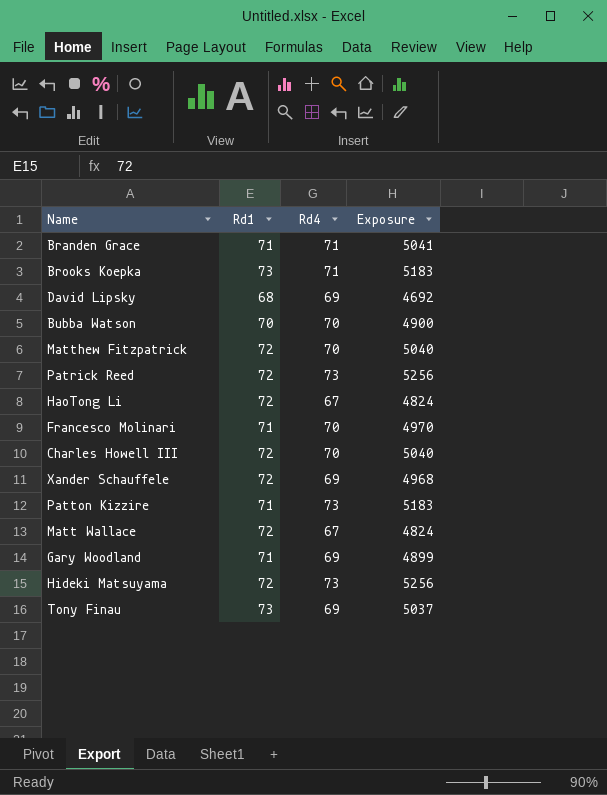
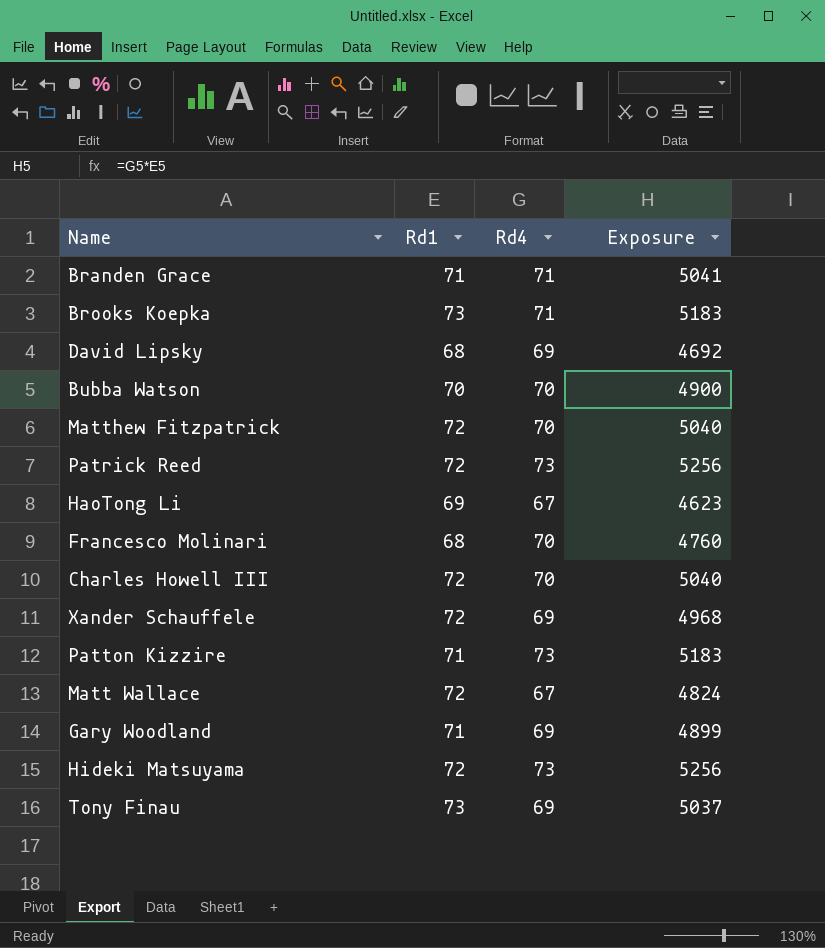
HaoTong Li | Rd1: 72 -> 69
HaoTong Li | Exposure: 4824 -> 4623
Francesco Molinari | Rd1: 71 -> 68
Francesco Molinari | Exposure: 4970 -> 4760

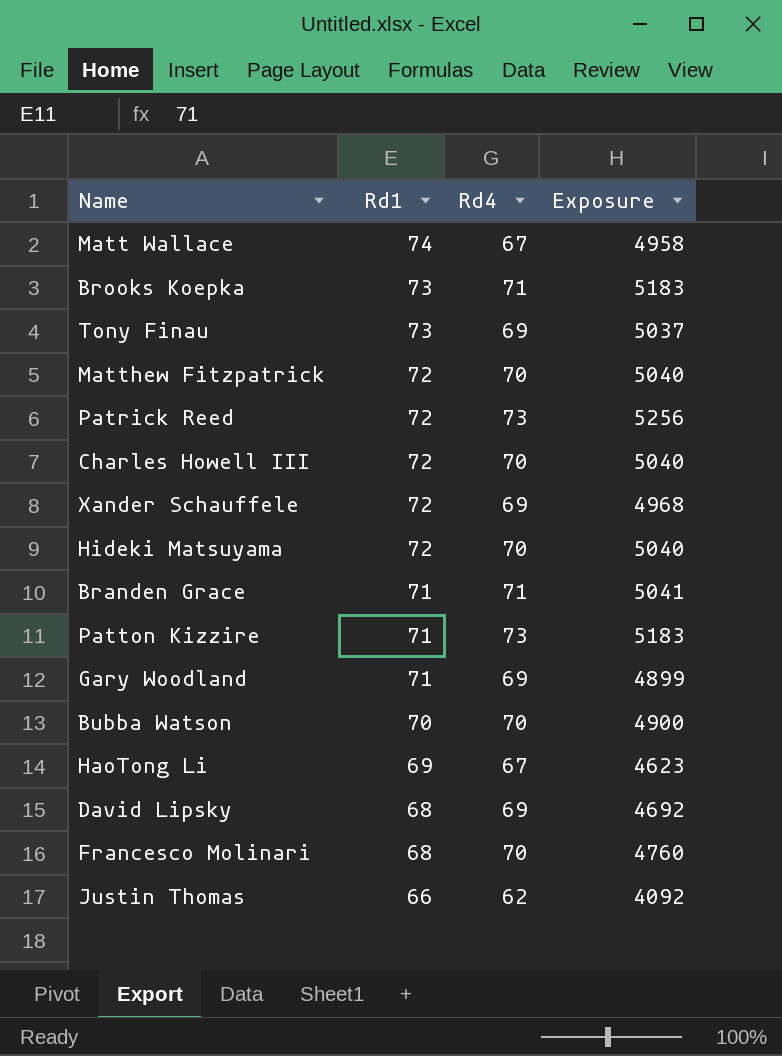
row order: none -> Rd1 descending
Matt Wallace | Rd1: 72 -> 74
Matt Wallace | Exposure: 4824 -> 4958
Hideki Matsuyama | Rd4: 73 -> 70
Hideki Matsuyama | Exposure: 5256 -> 5040
row Justin Thomas: none -> 66 | 62 | 4092

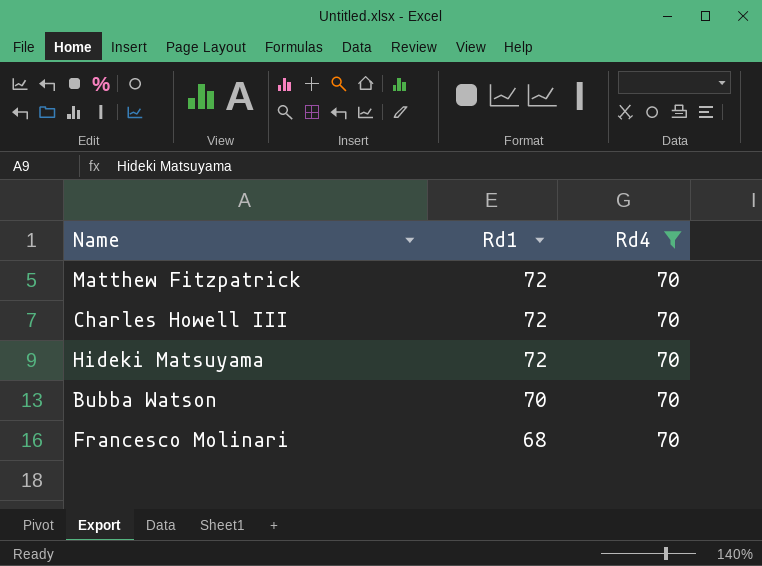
filter: none -> Rd4 = 70
column Exposure | formula: [Rd1] * [Rd4] -> none

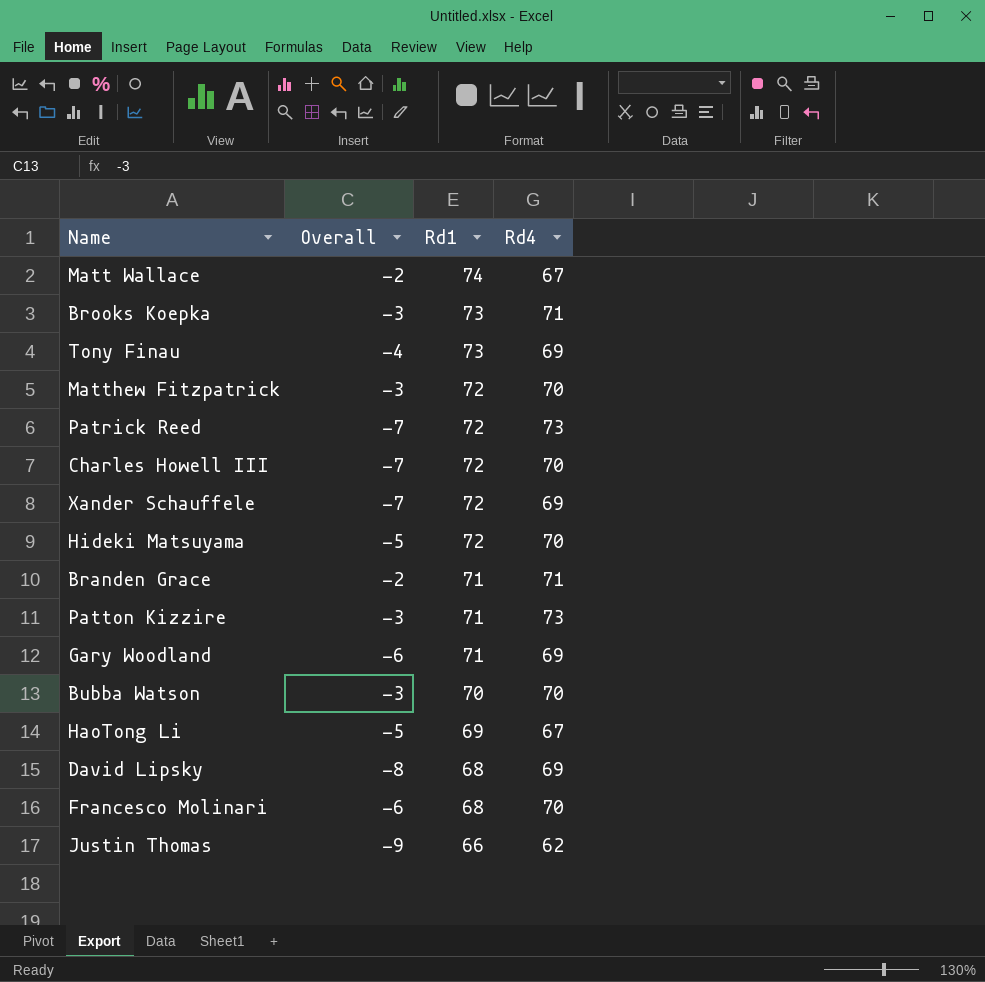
filter: Rd4 = 70 -> none
column Overall | position: none -> 2

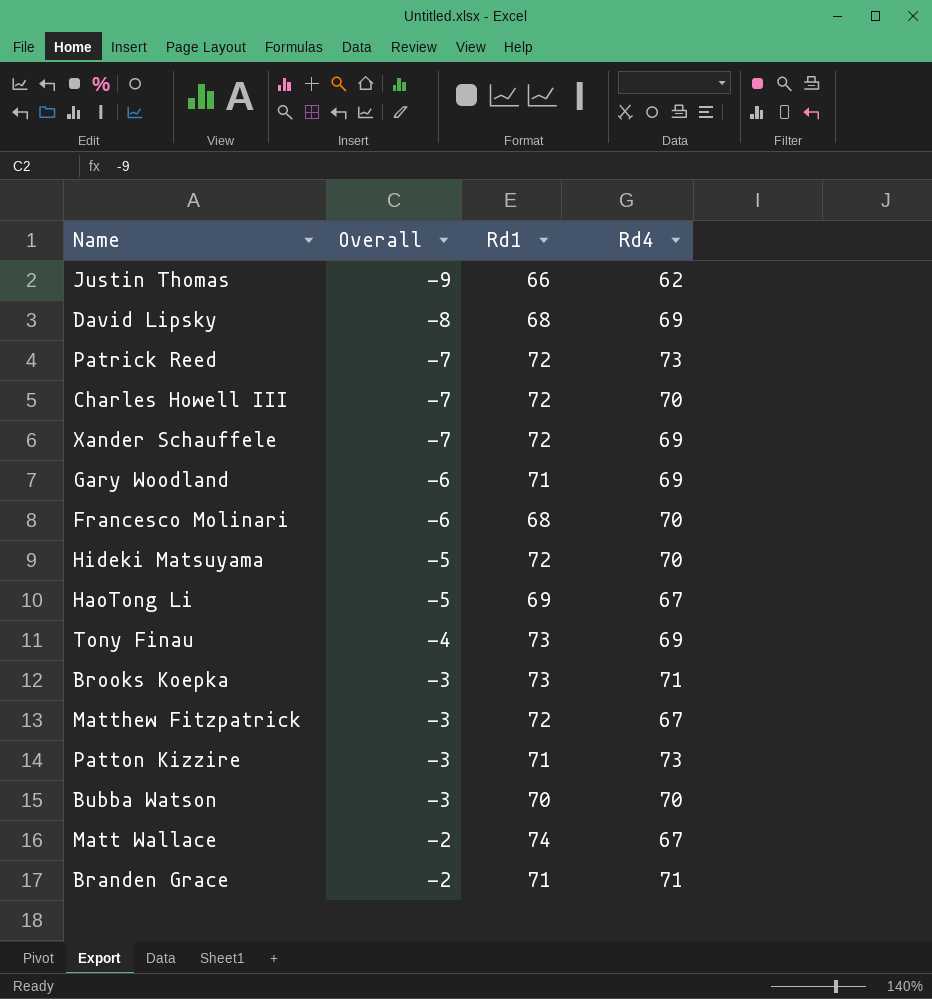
row order: Rd1 descending -> Overall ascending
Matthew Fitzpatrick | Rd4: 70 -> 67

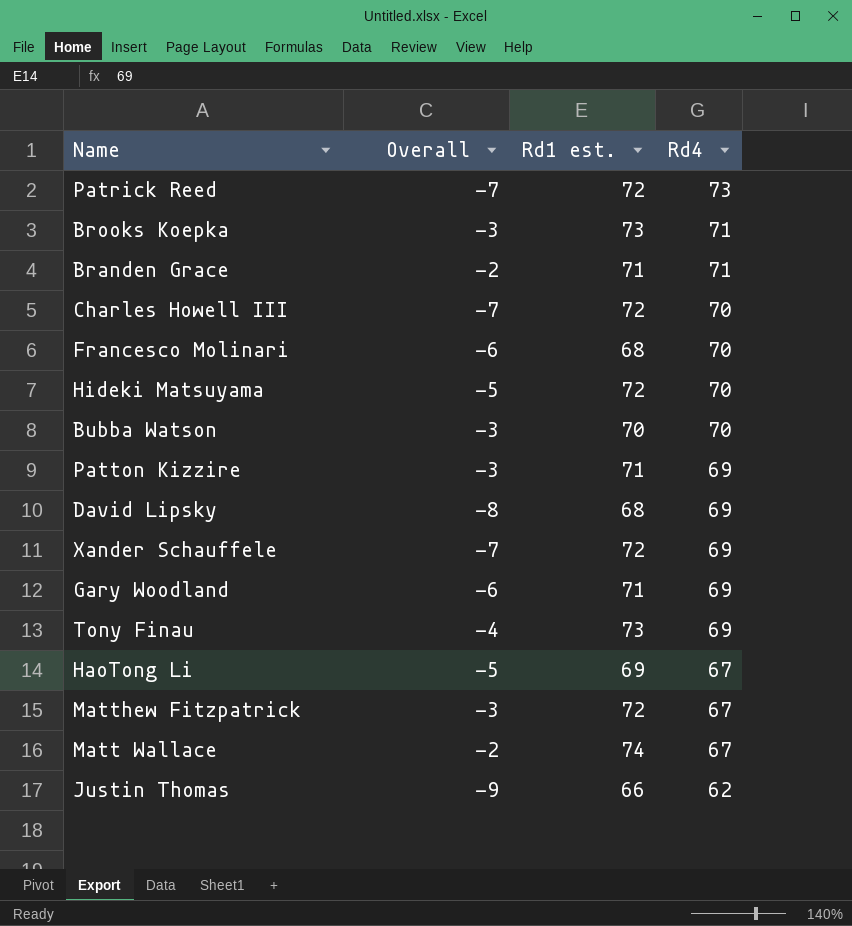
row order: Overall ascending -> Rd4 descending
column name: Rd1 -> Rd1 est.
Patton Kizzire | Rd4: 73 -> 69

